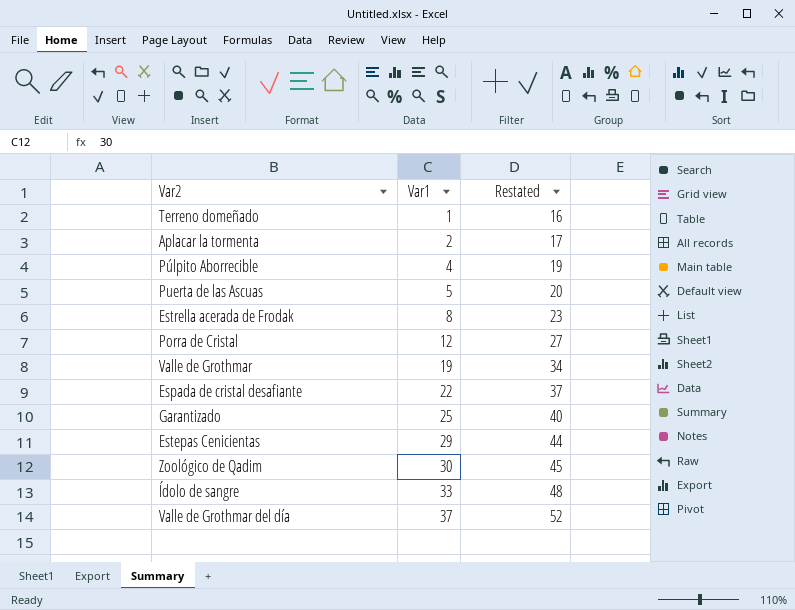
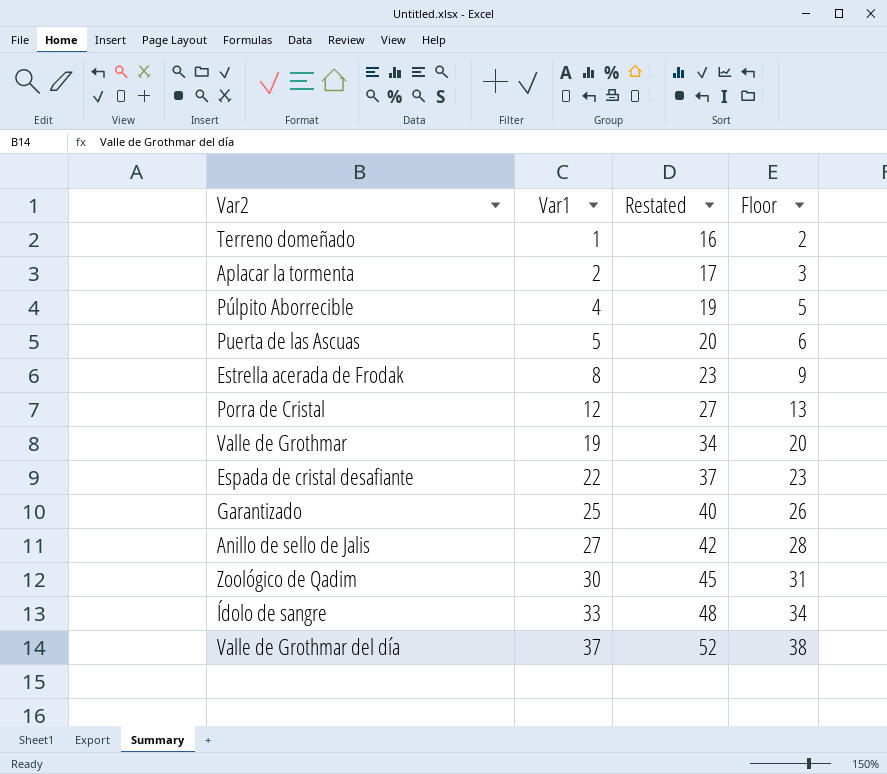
column Floor | formula: none -> [Var1] + 1
row Estepas Cenicientas: 29 | 44 -> none
row Anillo de sello de Jalis: none -> 27 | 42 | 28

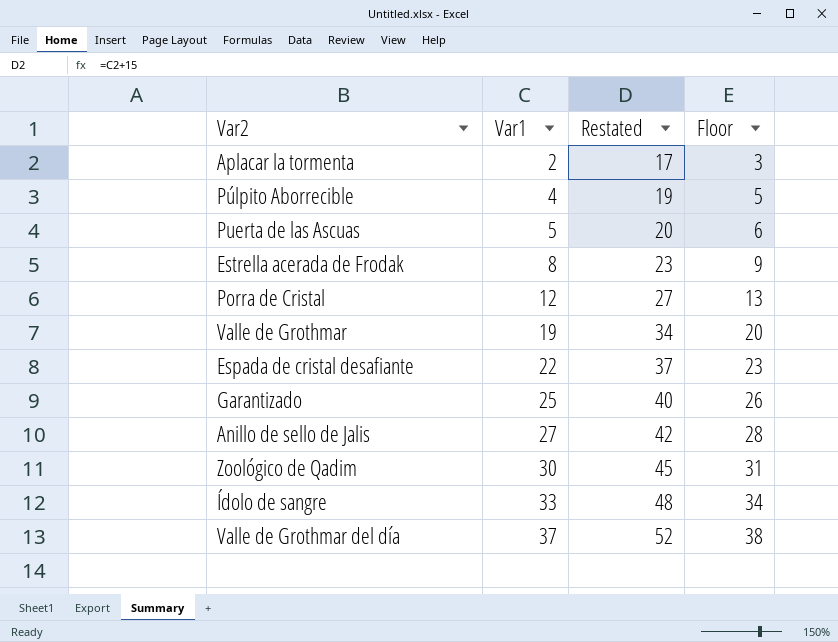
row Terreno domeñado: 1 | 16 | 2 -> none

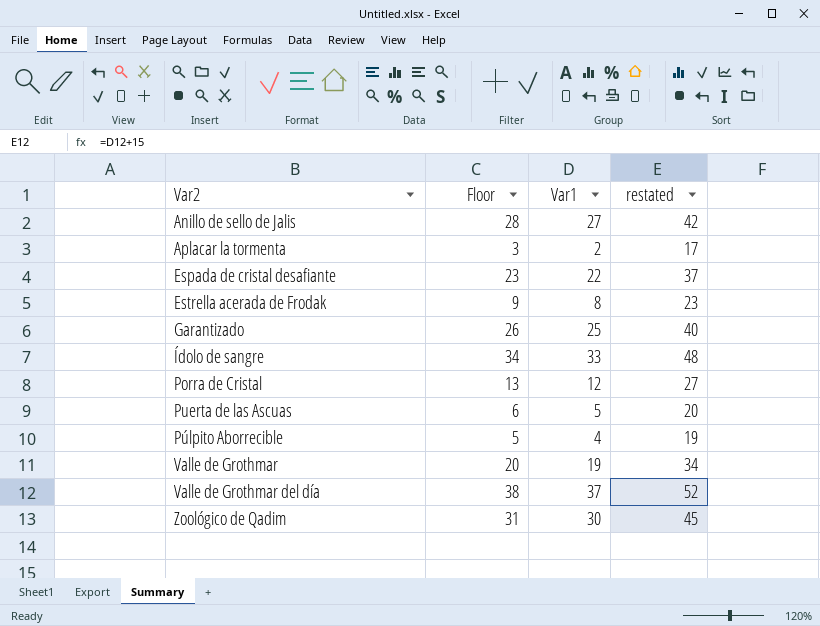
row order: Var1 ascending -> Var2 ascending
column Floor | position: 4 -> 2
column name: Restated -> restated

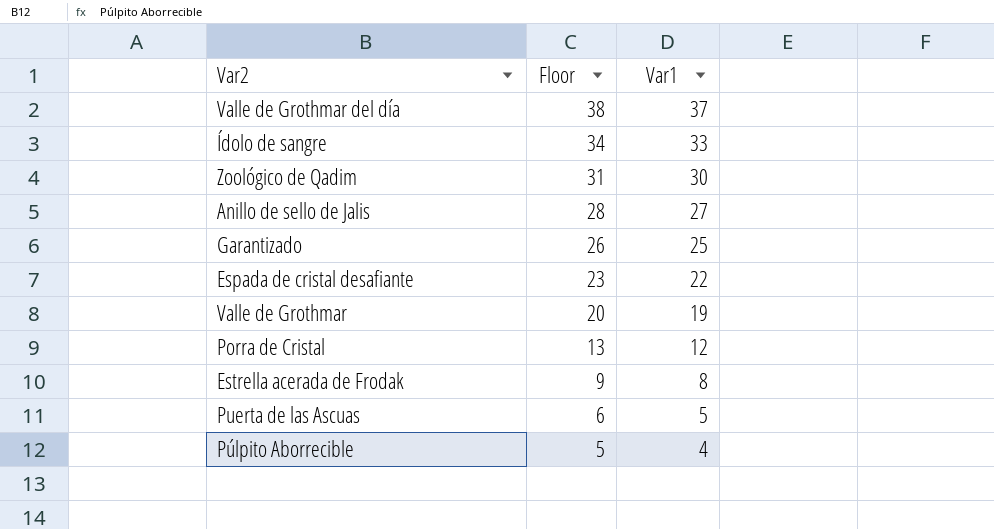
row order: Var2 ascending -> Floor descending
column restated | formula: [Var1] + 15 -> none
row Aplacar la tormenta: 3 | 2 | 17 -> none

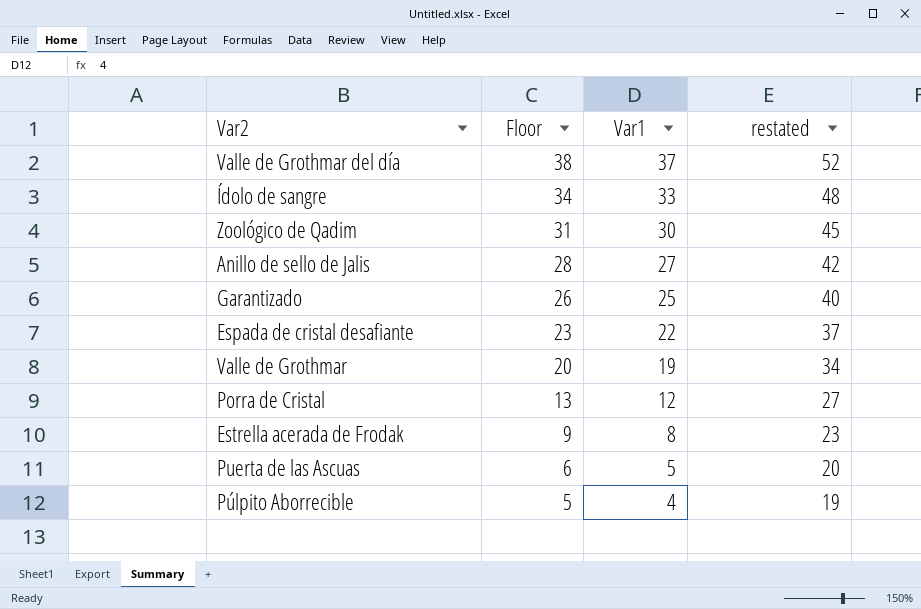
column restated | formula: none -> [Var1] + 15

